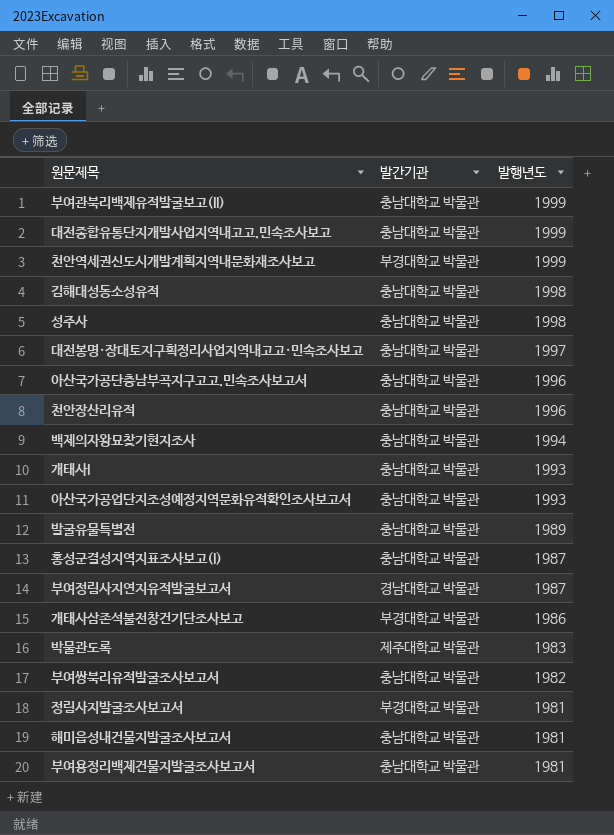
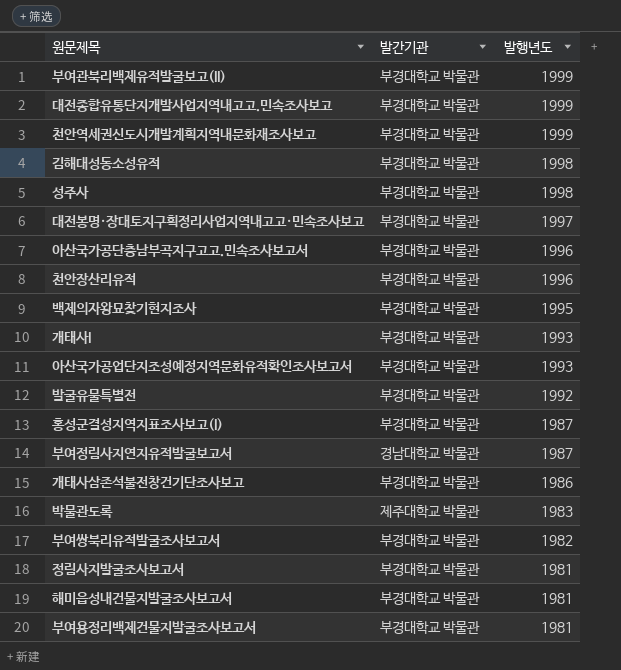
부여관북리백제유적발굴보고(II) | 발간기관: 충남대학교 박물관 -> 부경대학교 박물관
대전종합유통단지개발사업지역내고고.민속조사보고 | 발간기관: 충남대학교 박물관 -> 부경대학교 박물관
김해대성동소성유적 | 발간기관: 충남대학교 박물관 -> 부경대학교 박물관
성주사 | 발간기관: 충남대학교 박물관 -> 부경대학교 박물관
대전봉명·장대토지구획정리사업지역내고고·민속조사보고 | 발간기관: 충남대학교 박물관 -> 부경대학교 박물관
아산국가공단충남부곡지구고고.민속조사보고서 | 발간기관: 충남대학교 박물관 -> 부경대학교 박물관
천안장산리유적 | 발간기관: 충남대학교 박물관 -> 부경대학교 박물관
백제의자왕묘찾기현지조사 | 발간기관: 충남대학교 박물관 -> 부경대학교 박물관
백제의자왕묘찾기현지조사 | 발행년도: 1994 -> 1995
개태사I | 발간기관: 충남대학교 박물관 -> 부경대학교 박물관
아산국가공업단지조성예정지역문화유적확인조사보고서 | 발간기관: 충남대학교 박물관 -> 부경대학교 박물관
발굴유물특별전 | 발간기관: 충남대학교 박물관 -> 부경대학교 박물관
발굴유물특별전 | 발행년도: 1989 -> 1992
홍성군결성지역지표조사보고(I) | 발간기관: 충남대학교 박물관 -> 부경대학교 박물관
부여쌍북리유적발굴조사보고서 | 발간기관: 충남대학교 박물관 -> 부경대학교 박물관
해미읍성내건물지발굴조사보고서 | 발간기관: 충남대학교 박물관 -> 부경대학교 박물관
부여용정리백제건물지발굴조사보고서 | 발간기관: 충남대학교 박물관 -> 부경대학교 박물관

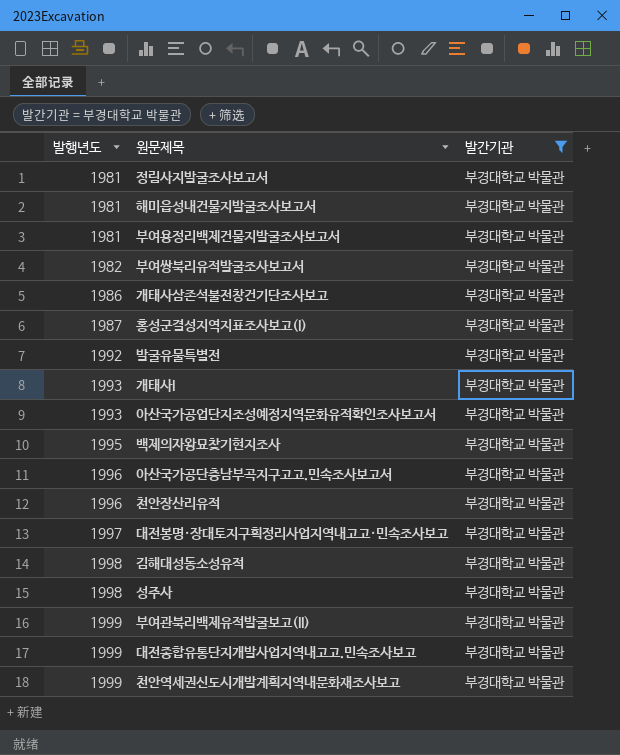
filter: none -> 발간기관 = 부경대학교 박물관
row order: 발행년도 descending -> 발행년도 ascending
column 발행년도 | position: 3 -> 1

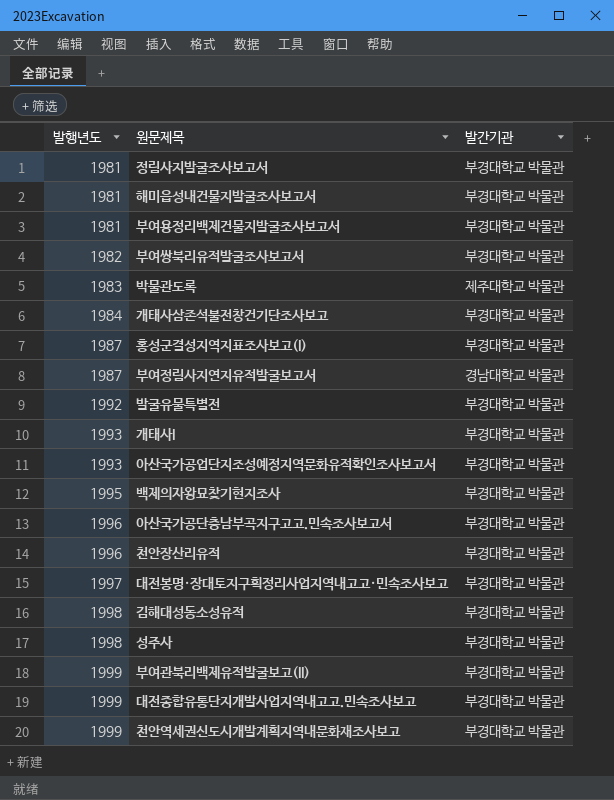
filter: 발간기관 = 부경대학교 박물관 -> none
개태사삼존석불전창건기단조사보고 | 발행년도: 1986 -> 1984

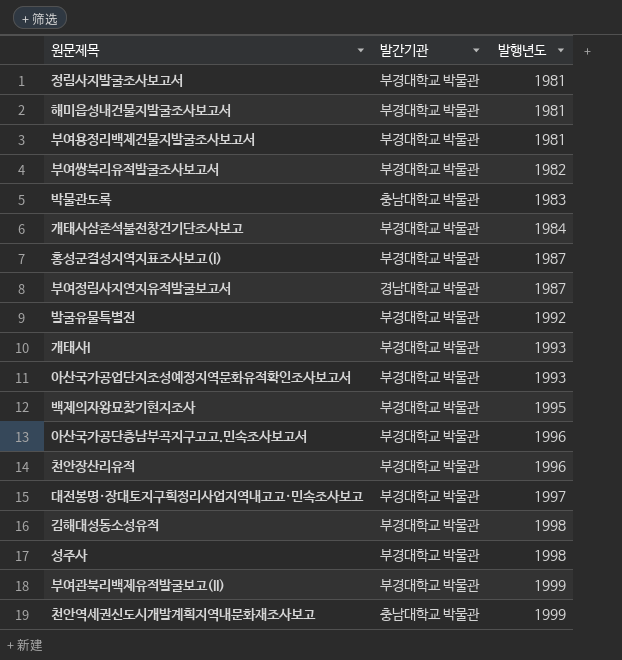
column 발행년도 | position: 1 -> 3
row 대전종합유통단지개발사업지역내고고.민속조사보고: 1999 | 부경대학교 박물관 -> none
박물관도록 | 발간기관: 제주대학교 박물관 -> 충남대학교 박물관
천안역세권신도시개발계획지역내문화재조사보고 | 발간기관: 부경대학교 박물관 -> 충남대학교 박물관

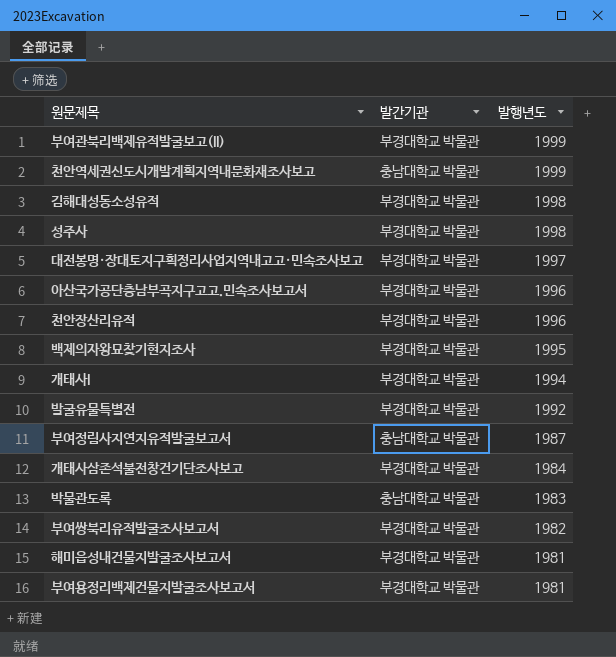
row order: 발행년도 ascending -> 발행년도 descending
row 정림사지발굴조사보고서: 부경대학교 박물관 | 1981 -> none
row 홍성군결성지역지표조사보고(I): 부경대학교 박물관 | 1987 -> none
row 아산국가공업단지조성예정지역문화유적확인조사보고서: 부경대학교 박물관 | 1993 -> none
개태사I | 발행년도: 1993 -> 1994
부여정림사지연지유적발굴보고서 | 발간기관: 경남대학교 박물관 -> 충남대학교 박물관

